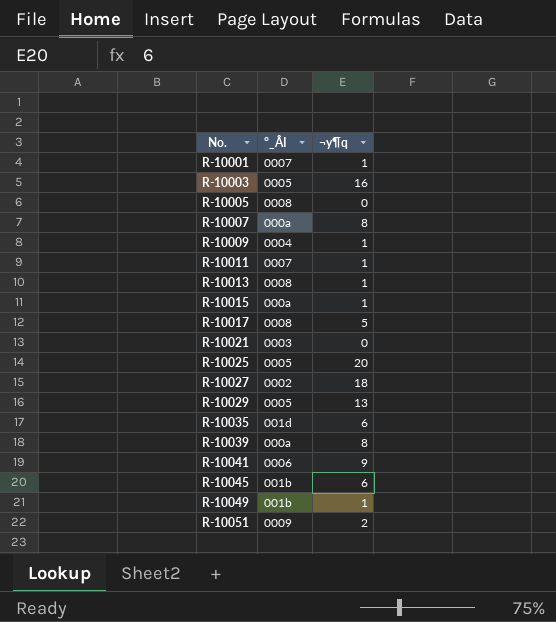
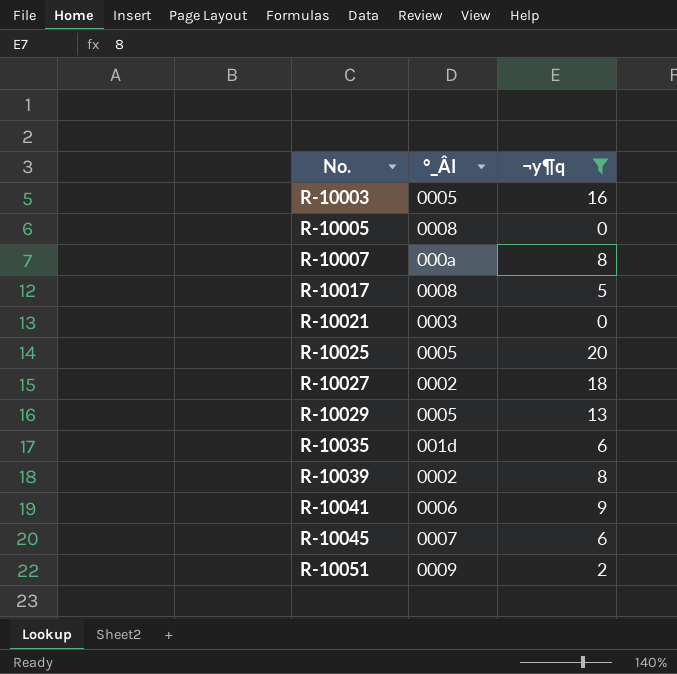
filter: none -> ¬y¶q != 1
R-10039 | °_ÂI: 000a -> 0002
R-10045 | °_ÂI: 001b -> 0007

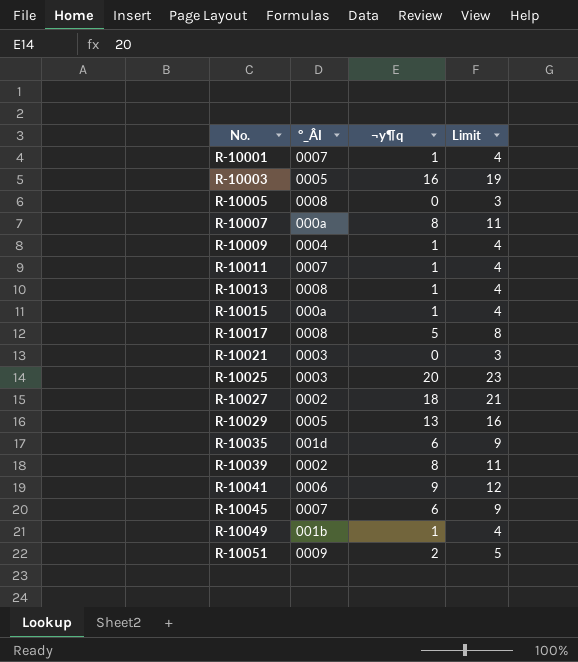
filter: ¬y¶q != 1 -> none
column Limit | formula: none -> [¬y¶q] + 3
R-10025 | °_ÂI: 0005 -> 0003

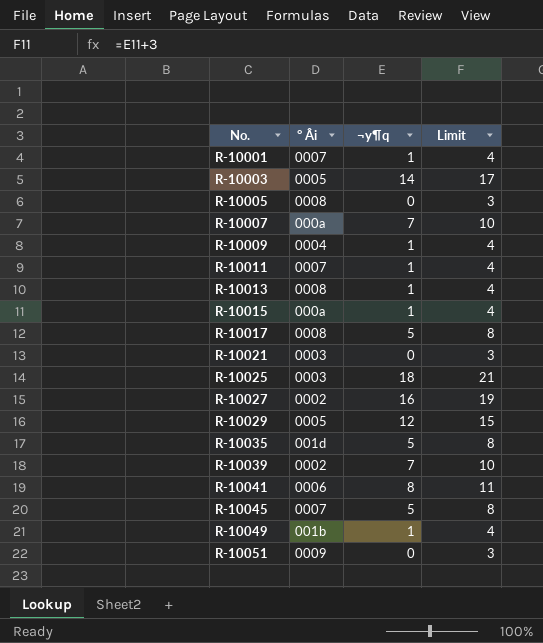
column name: °_ÂI -> ° Âi
R-10003 | ¬y¶q: 16 -> 14
R-10003 | Limit: 19 -> 17
R-10007 | ¬y¶q: 8 -> 7
R-10007 | Limit: 11 -> 10
R-10025 | ¬y¶q: 20 -> 18
R-10025 | Limit: 23 -> 21
R-10027 | ¬y¶q: 18 -> 16
R-10027 | Limit: 21 -> 19
R-10029 | ¬y¶q: 13 -> 12
R-10029 | Limit: 16 -> 15
R-10035 | ¬y¶q: 6 -> 5
R-10035 | Limit: 9 -> 8
R-10039 | ¬y¶q: 8 -> 7
R-10039 | Limit: 11 -> 10
R-10041 | ¬y¶q: 9 -> 8
R-10041 | Limit: 12 -> 11
R-10045 | ¬y¶q: 6 -> 5
R-10045 | Limit: 9 -> 8
R-10051 | ¬y¶q: 2 -> 0
R-10051 | Limit: 5 -> 3

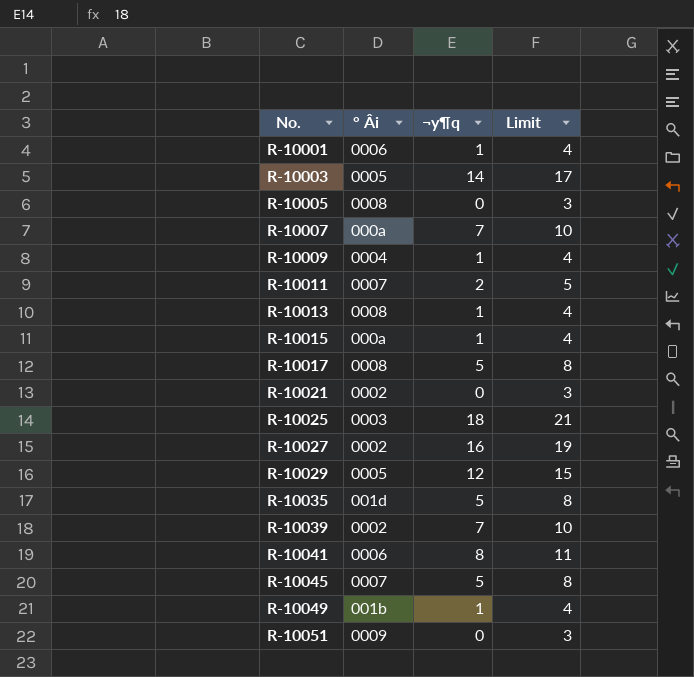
R-10001 | ° Âi: 0007 -> 0006
R-10011 | ¬y¶q: 1 -> 2
R-10011 | Limit: 4 -> 5
R-10021 | ° Âi: 0003 -> 0002

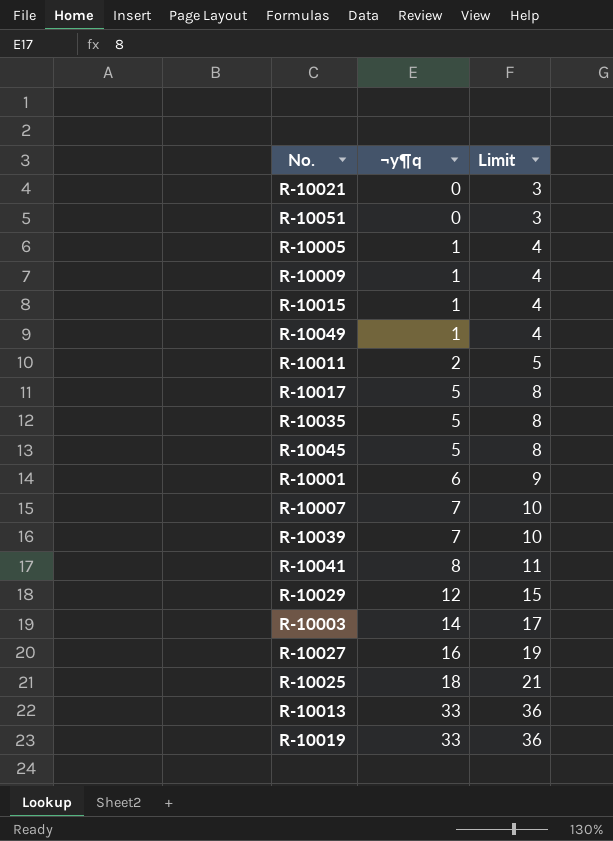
row order: No. ascending -> ¬y¶q ascending
column ° Âi | position: 2 -> none
R-10005 | ¬y¶q: 0 -> 1
R-10005 | Limit: 3 -> 4
R-10001 | ¬y¶q: 1 -> 6
R-10001 | Limit: 4 -> 9
R-10013 | ¬y¶q: 1 -> 33
R-10013 | Limit: 4 -> 36
row R-10019: none -> 33 | 36

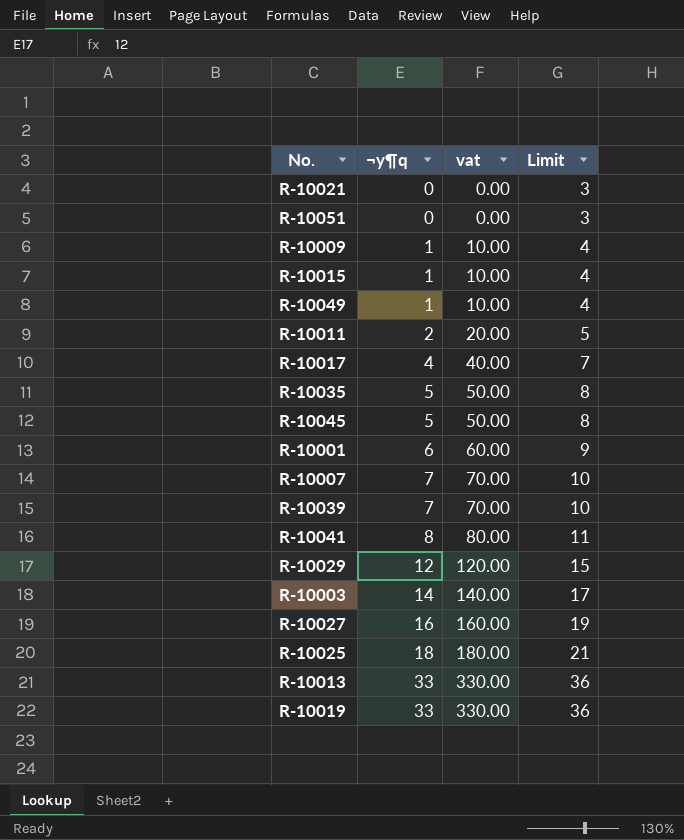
column vat | formula: none -> [¬y¶q] * 10
row R-10005: 1 | 4 -> none
R-10017 | ¬y¶q: 5 -> 4
R-10017 | Limit: 8 -> 7

